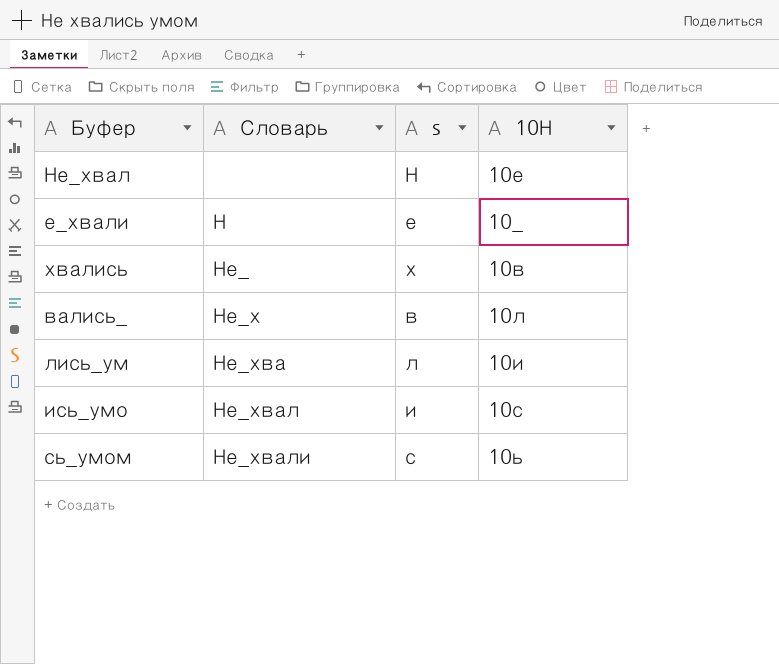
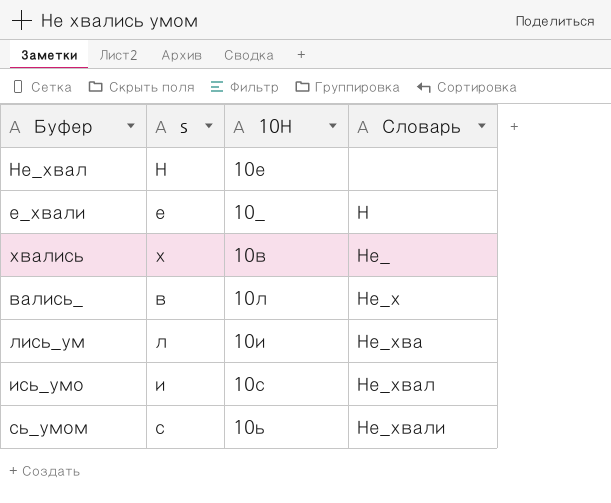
column Словарь | position: 2 -> 4

